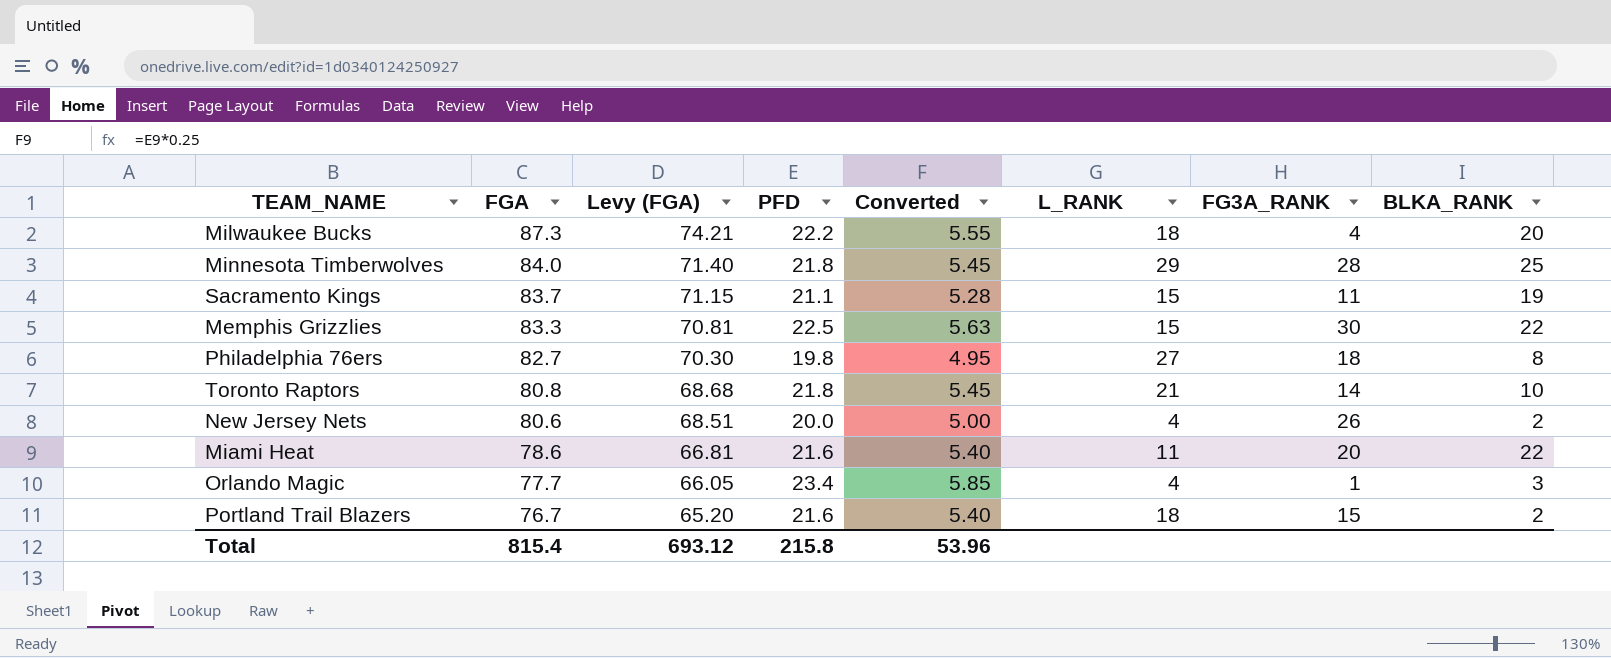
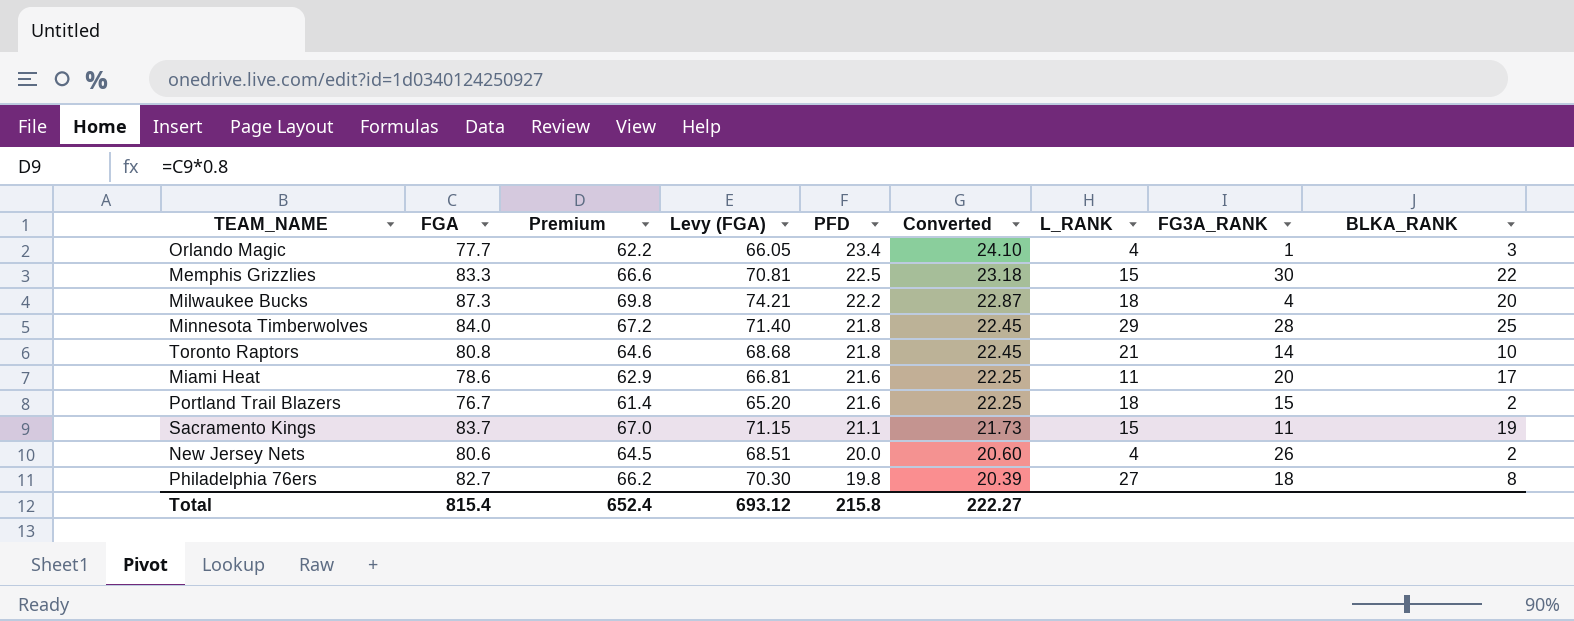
row order: FGA descending -> PFD descending
column Premium | formula: none -> [FGA] * 0.8
column Converted | formula: [PFD] * 0.25 -> [PFD] * 1.03
Miami Heat | BLKA_RANK: 22 -> 17
Total | Converted: 53.96 -> 222.27

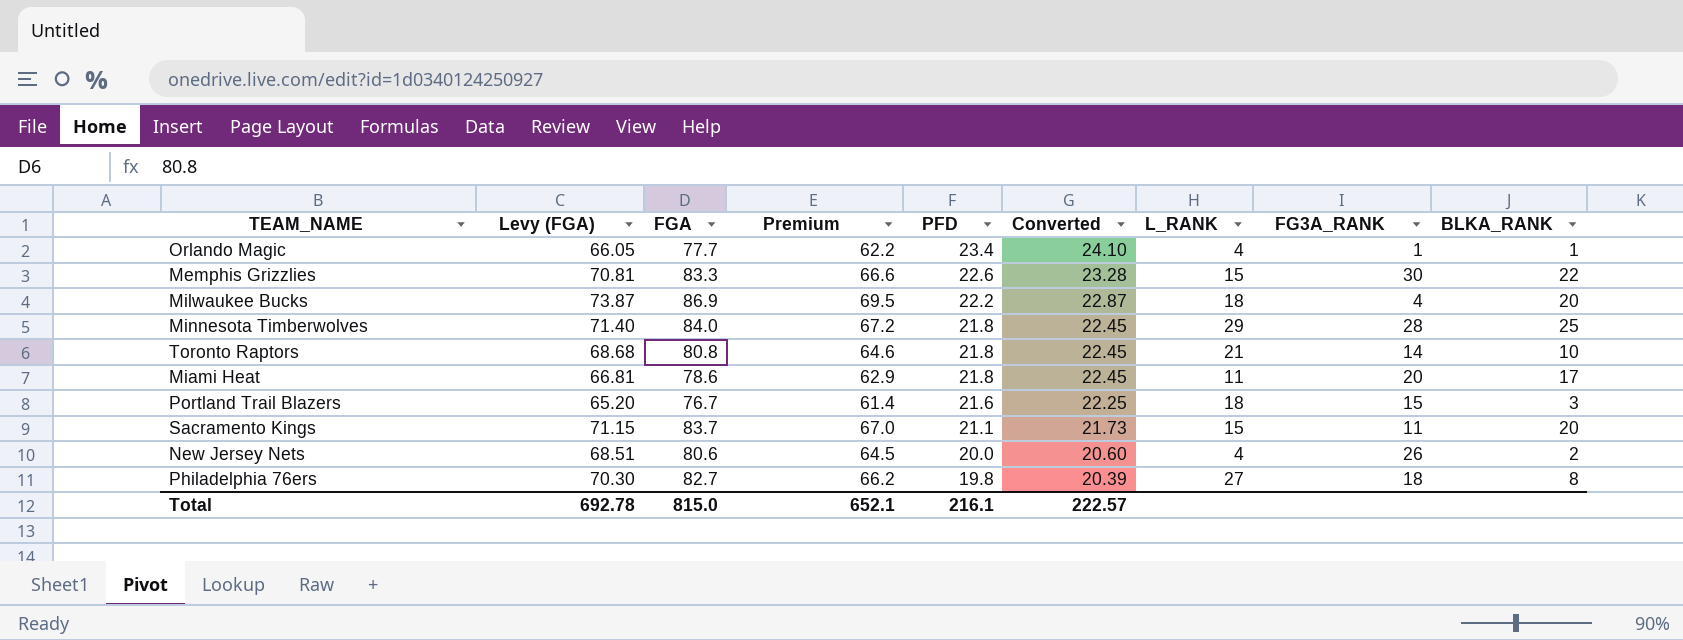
column Levy (FGA) | position: 4 -> 2
Orlando Magic | BLKA_RANK: 3 -> 1
Memphis Grizzlies | PFD: 22.5 -> 22.6
Memphis Grizzlies | Converted: 23.18 -> 23.28
Milwaukee Bucks | Levy (FGA): 74.21 -> 73.87
Milwaukee Bucks | FGA: 87.3 -> 86.9
Milwaukee Bucks | Premium: 69.8 -> 69.5
Miami Heat | PFD: 21.6 -> 21.8
Miami Heat | Converted: 22.25 -> 22.45
Portland Trail Blazers | BLKA_RANK: 2 -> 3
Sacramento Kings | BLKA_RANK: 19 -> 20
Total | Levy (FGA): 693.12 -> 692.78
Total | FGA: 815.4 -> 815.0
Total | Premium: 652.4 -> 652.1
Total | PFD: 215.8 -> 216.1
Total | Converted: 222.27 -> 222.57

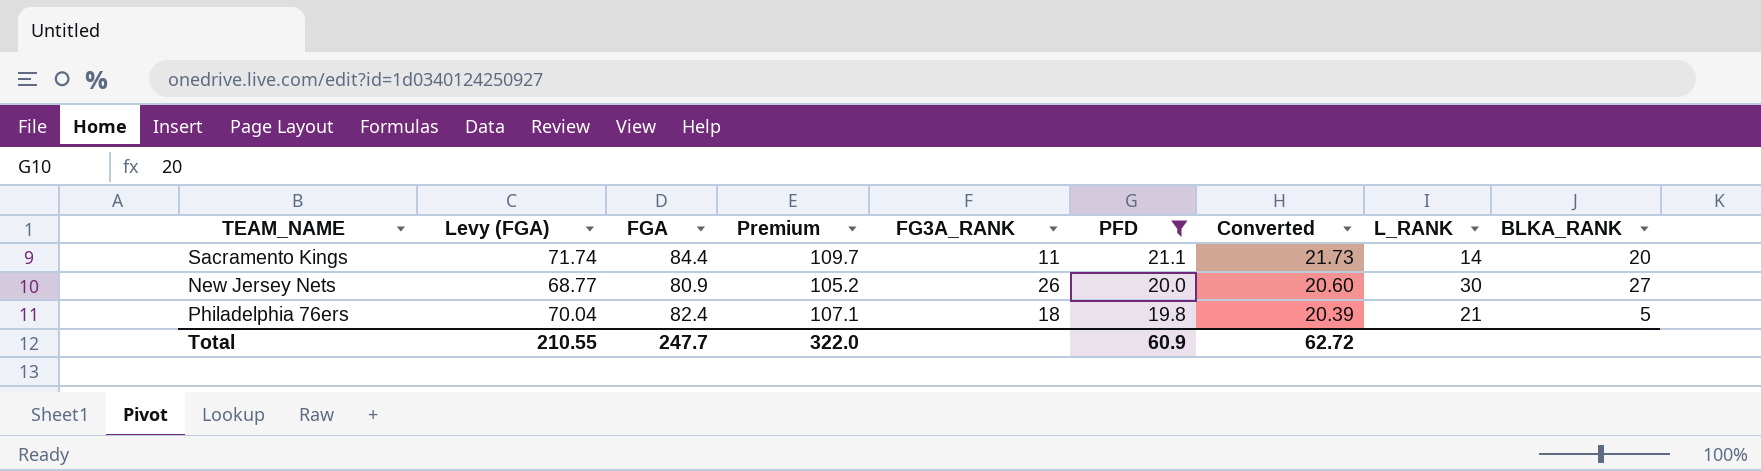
filter: none -> PFD <= 21.1
column Premium | formula: [FGA] * 0.8 -> [FGA] * 1.3
column FG3A_RANK | position: 8 -> 5
Sacramento Kings | Levy (FGA): 71.15 -> 71.74
Sacramento Kings | FGA: 83.7 -> 84.4
Sacramento Kings | L_RANK: 15 -> 14
New Jersey Nets | Levy (FGA): 68.51 -> 68.77
New Jersey Nets | FGA: 80.6 -> 80.9
New Jersey Nets | L_RANK: 4 -> 30
New Jersey Nets | BLKA_RANK: 2 -> 27
Philadelphia 76ers | Levy (FGA): 70.30 -> 70.04
Philadelphia 76ers | FGA: 82.7 -> 82.4
Philadelphia 76ers | L_RANK: 27 -> 21
Philadelphia 76ers | BLKA_RANK: 8 -> 5
Total | Levy (FGA): 692.78 -> 210.55
Total | FGA: 815.0 -> 247.7
Total | Premium: 652.1 -> 322.0
Total | PFD: 216.1 -> 60.9
Total | Converted: 222.57 -> 62.72

